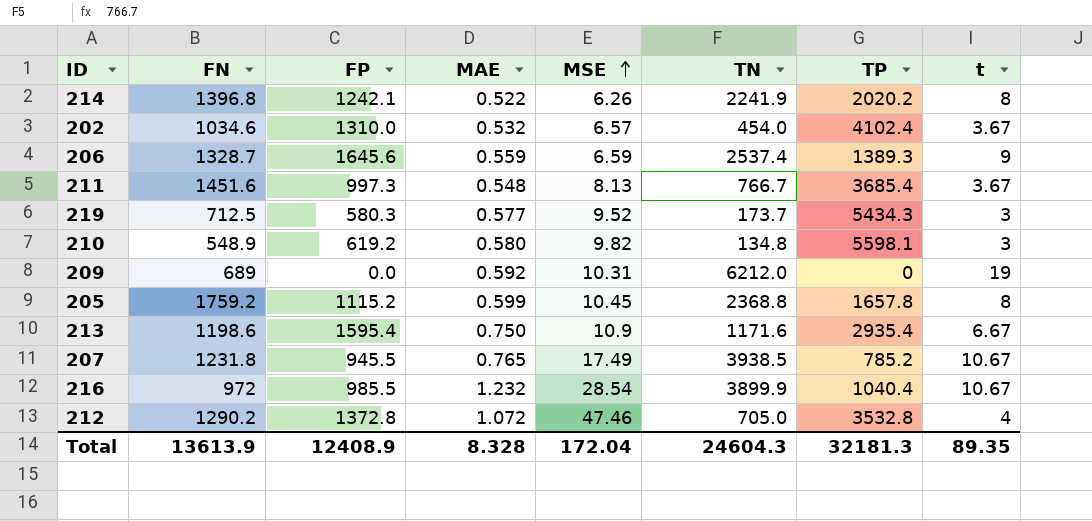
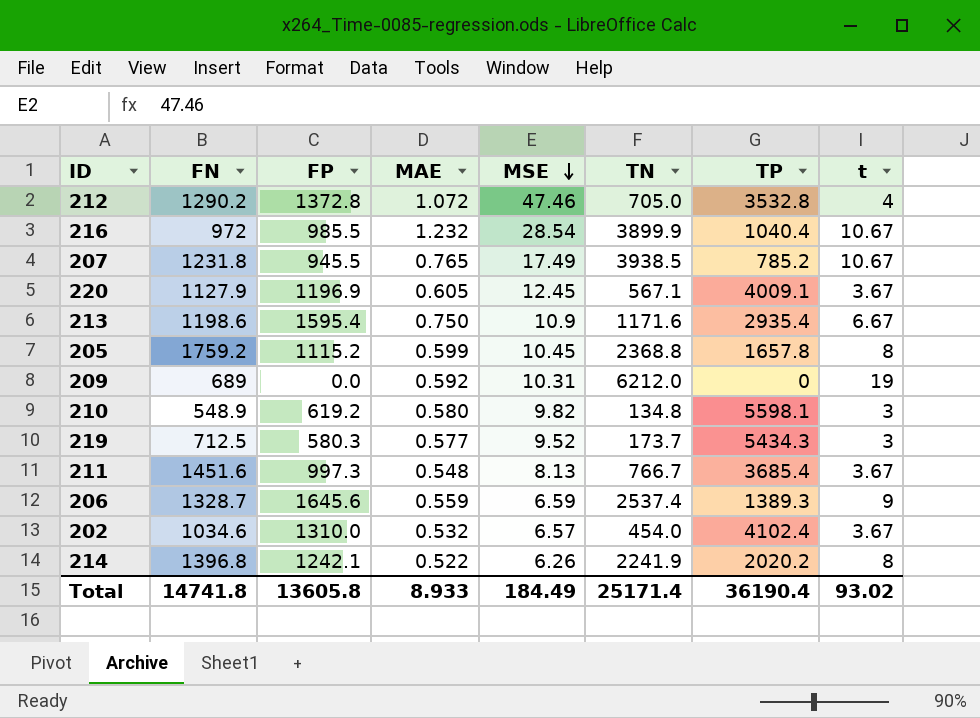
row order: MSE ascending -> MSE descending
row 220: none -> 1127.9 | 1196.9 | 0.605 | 12.45 | 567.1 | 4009.1 | 3.67
Total | FN: 13613.9 -> 14741.8
Total | FP: 12408.9 -> 13605.8
Total | MAE: 8.328 -> 8.933
Total | MSE: 172.04 -> 184.49
Total | TN: 24604.3 -> 25171.4
Total | TP: 32181.3 -> 36190.4
Total | t: 89.35 -> 93.02

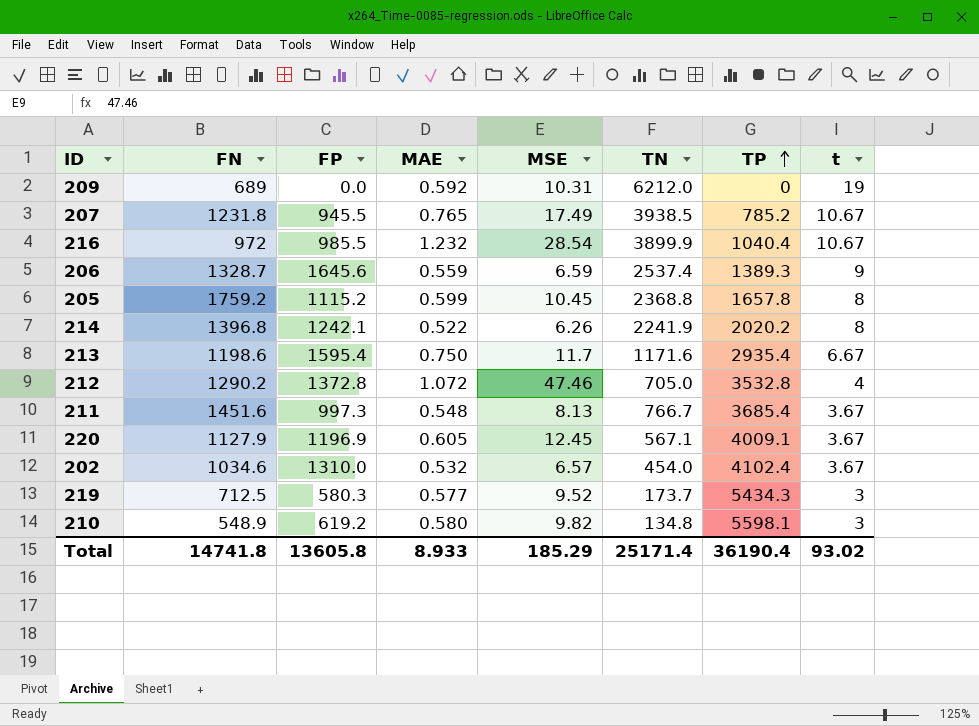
row order: MSE descending -> TP ascending
213 | MSE: 10.9 -> 11.7
Total | MSE: 184.49 -> 185.29

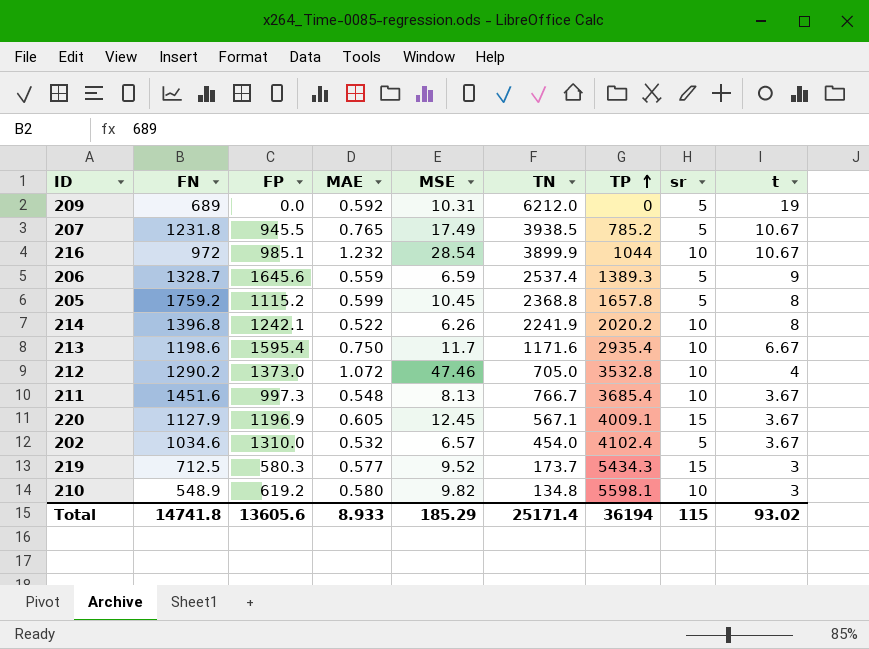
column sr | position: none -> 8
216 | FP: 985.5 -> 985.1
216 | TP: 1040.4 -> 1044
212 | FP: 1372.8 -> 1373.0
Total | FP: 13605.8 -> 13605.6
Total | TP: 36190.4 -> 36194

